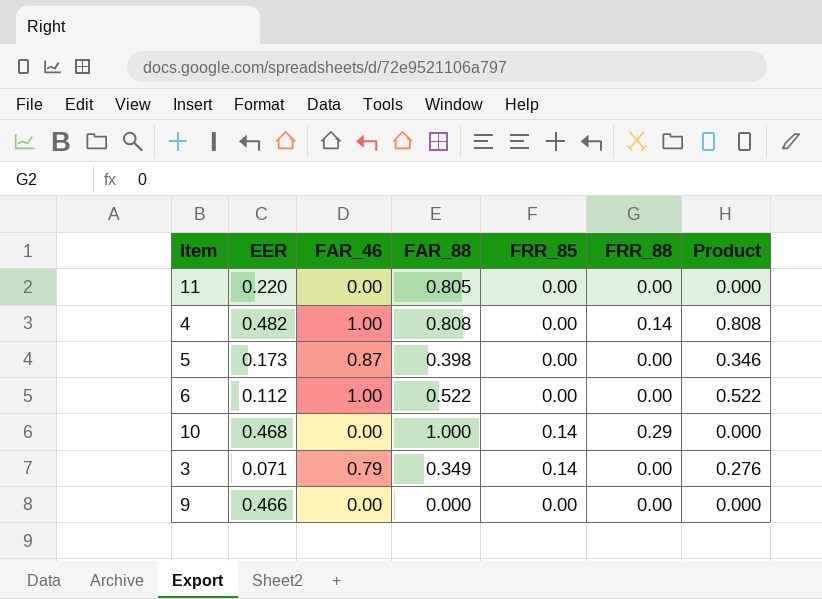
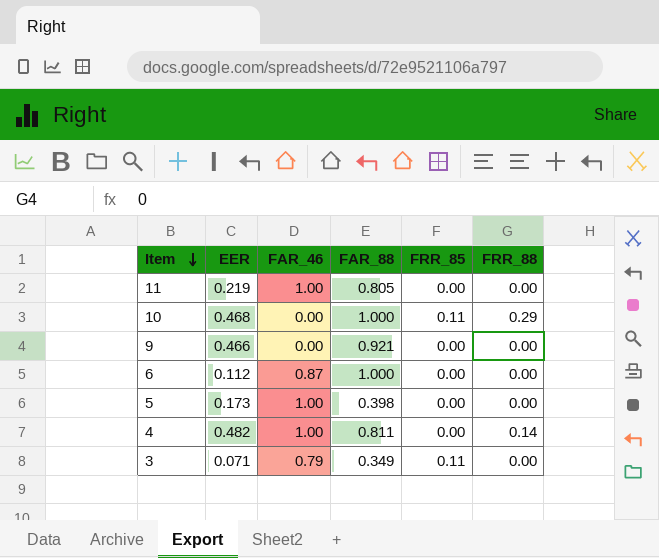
row order: none -> Item descending
column Product | formula: [FAR_46] * [FAR_88] -> none
11 | EER: 0.220 -> 0.219
11 | FAR_46: 0.00 -> 1.00
10 | FRR_85: 0.14 -> 0.11
9 | FAR_88: 0.000 -> 0.921
6 | FAR_46: 1.00 -> 0.87
6 | FAR_88: 0.522 -> 1.000
5 | FAR_46: 0.87 -> 1.00
4 | FAR_88: 0.808 -> 0.811
3 | FRR_85: 0.14 -> 0.11

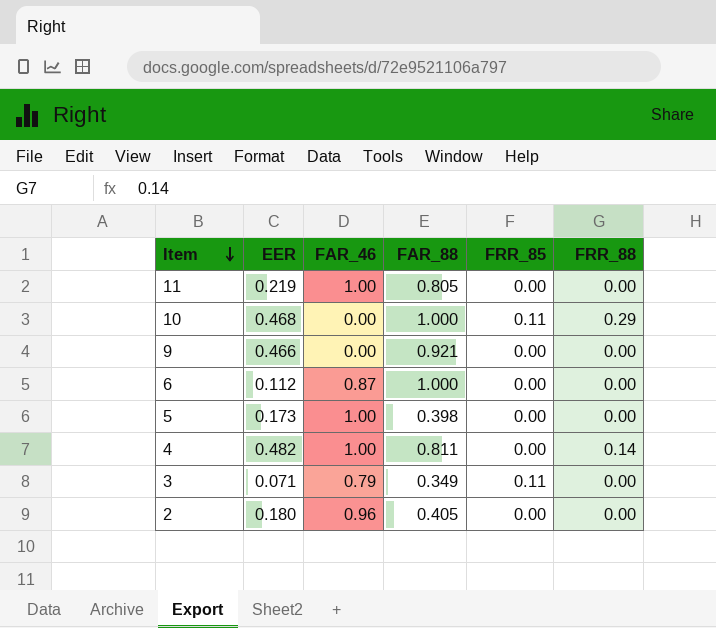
row 2: none -> 0.180 | 0.96 | 0.405 | 0.00 | 0.00

